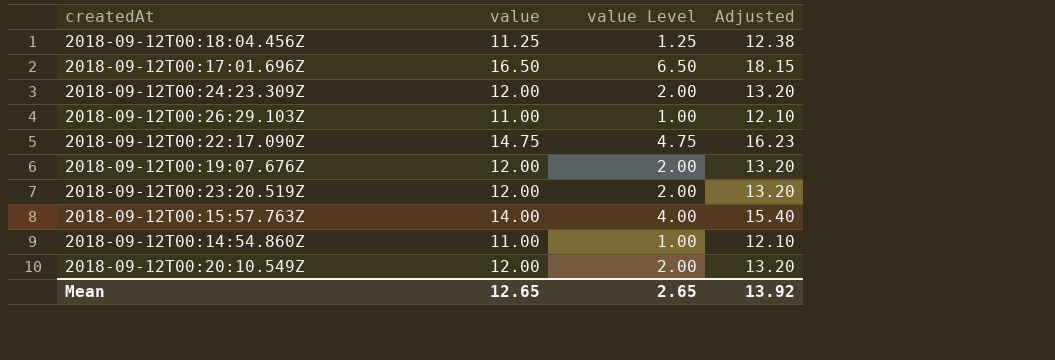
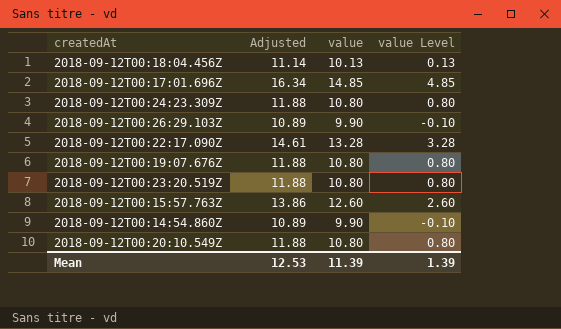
column Adjusted | position: 4 -> 2
2018-09-12T00:18:04.456Z | Adjusted: 12.38 -> 11.14
2018-09-12T00:18:04.456Z | value: 11.25 -> 10.13
2018-09-12T00:18:04.456Z | value Level: 1.25 -> 0.13
2018-09-12T00:17:01.696Z | Adjusted: 18.15 -> 16.34
2018-09-12T00:17:01.696Z | value: 16.50 -> 14.85
2018-09-12T00:17:01.696Z | value Level: 6.50 -> 4.85
2018-09-12T00:24:23.309Z | Adjusted: 13.20 -> 11.88
2018-09-12T00:24:23.309Z | value: 12.00 -> 10.80
2018-09-12T00:24:23.309Z | value Level: 2.00 -> 0.80
2018-09-12T00:26:29.103Z | Adjusted: 12.10 -> 10.89
2018-09-12T00:26:29.103Z | value: 11.00 -> 9.90
2018-09-12T00:26:29.103Z | value Level: 1.00 -> -0.10
2018-09-12T00:22:17.090Z | Adjusted: 16.23 -> 14.61
2018-09-12T00:22:17.090Z | value: 14.75 -> 13.28
2018-09-12T00:22:17.090Z | value Level: 4.75 -> 3.28
2018-09-12T00:19:07.676Z | Adjusted: 13.20 -> 11.88
2018-09-12T00:19:07.676Z | value: 12.00 -> 10.80
2018-09-12T00:19:07.676Z | value Level: 2.00 -> 0.80
2018-09-12T00:23:20.519Z | Adjusted: 13.20 -> 11.88
2018-09-12T00:23:20.519Z | value: 12.00 -> 10.80
2018-09-12T00:23:20.519Z | value Level: 2.00 -> 0.80
2018-09-12T00:15:57.763Z | Adjusted: 15.40 -> 13.86
2018-09-12T00:15:57.763Z | value: 14.00 -> 12.60
2018-09-12T00:15:57.763Z | value Level: 4.00 -> 2.60
2018-09-12T00:14:54.860Z | Adjusted: 12.10 -> 10.89
2018-09-12T00:14:54.860Z | value: 11.00 -> 9.90
2018-09-12T00:14:54.860Z | value Level: 1.00 -> -0.10
2018-09-12T00:20:10.549Z | Adjusted: 13.20 -> 11.88
2018-09-12T00:20:10.549Z | value: 12.00 -> 10.80
2018-09-12T00:20:10.549Z | value Level: 2.00 -> 0.80
Mean | Adjusted: 13.92 -> 12.53
Mean | value: 12.65 -> 11.39
Mean | value Level: 2.65 -> 1.39

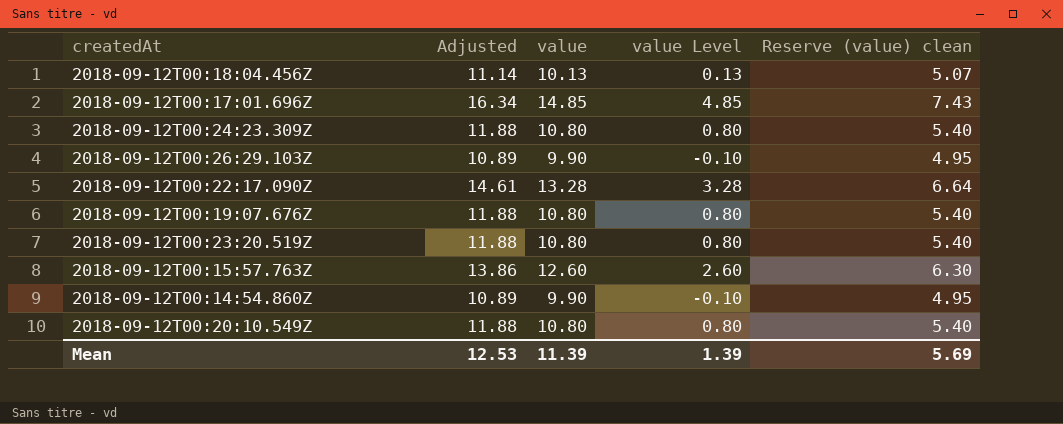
column Reserve (value) clean | formula: none -> [value] * 0.5

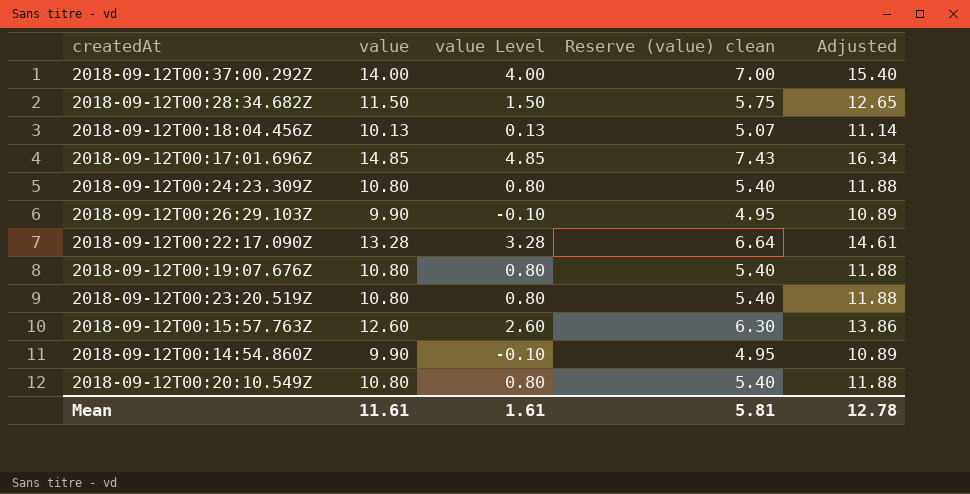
column Adjusted | position: 2 -> 5
row 2018-09-12T00:37:00.292Z: none -> 14.00 | 4.00 | 7.00 | 15.40
row 2018-09-12T00:28:34.682Z: none -> 11.50 | 1.50 | 5.75 | 12.65
Mean | value: 11.39 -> 11.61
Mean | value Level: 1.39 -> 1.61
Mean | Reserve (value) clean: 5.69 -> 5.81
Mean | Adjusted: 12.53 -> 12.78

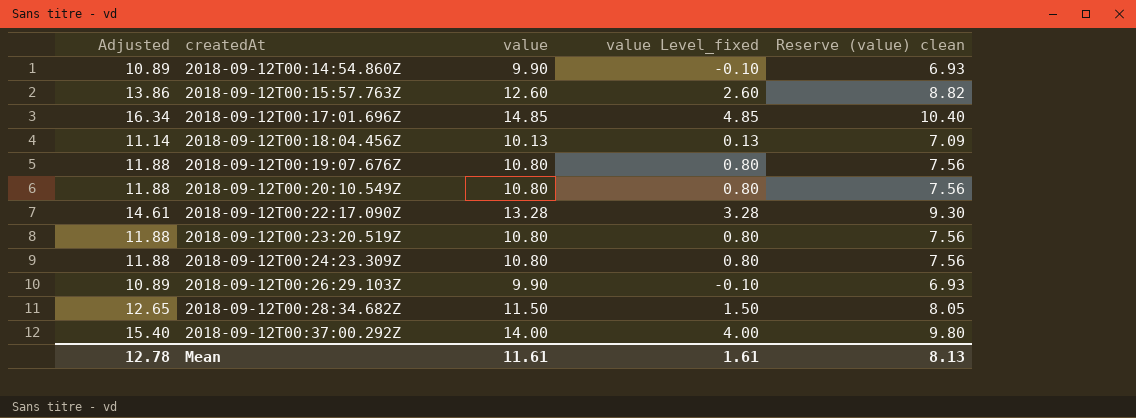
row order: none -> createdAt ascending
column Adjusted | position: 5 -> 1
column name: value Level -> value Level_fixed
column Reserve (value) clean | formula: [value] * 0.5 -> [value] * 0.7
Mean | Reserve (value) clean: 5.81 -> 8.13

